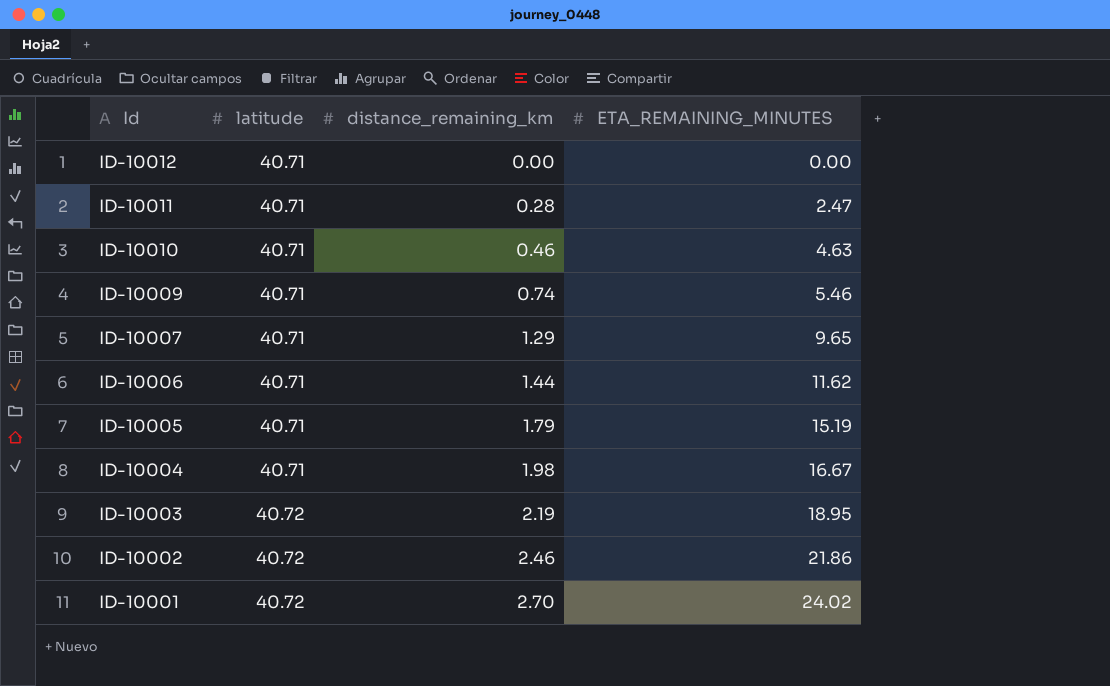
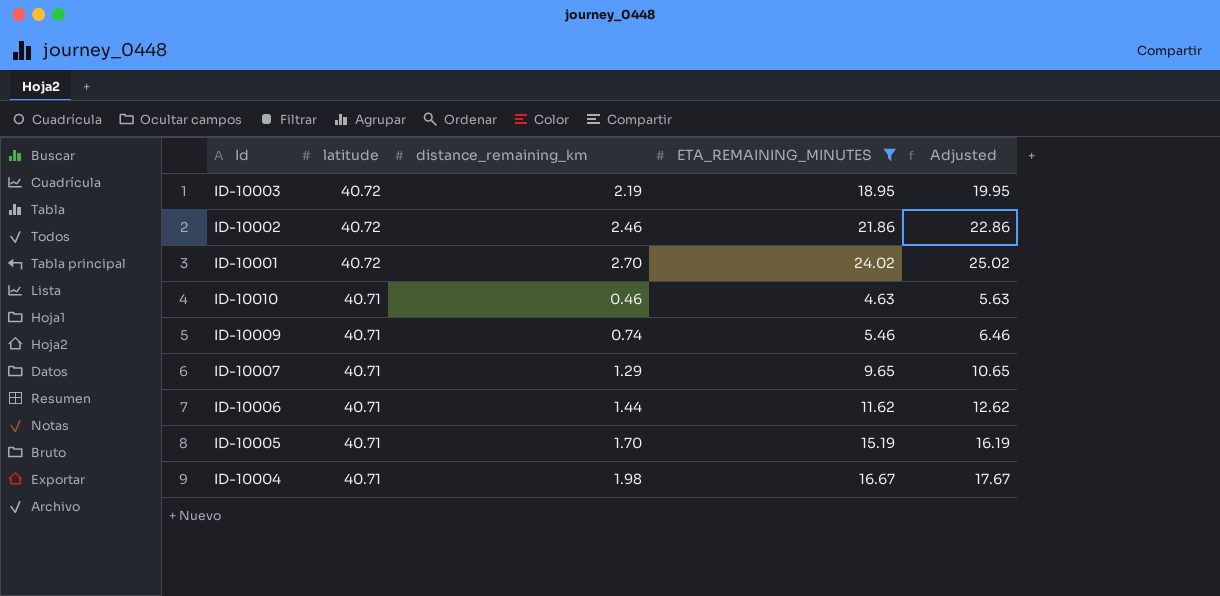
filter: none -> ETA_REMAINING_MINUTES >= 4.63
row order: Id descending -> latitude descending
column Adjusted | formula: none -> [ETA_REMAINING_MINUTES] + 1
ID-10005 | distance_remaining_km: 1.79 -> 1.70

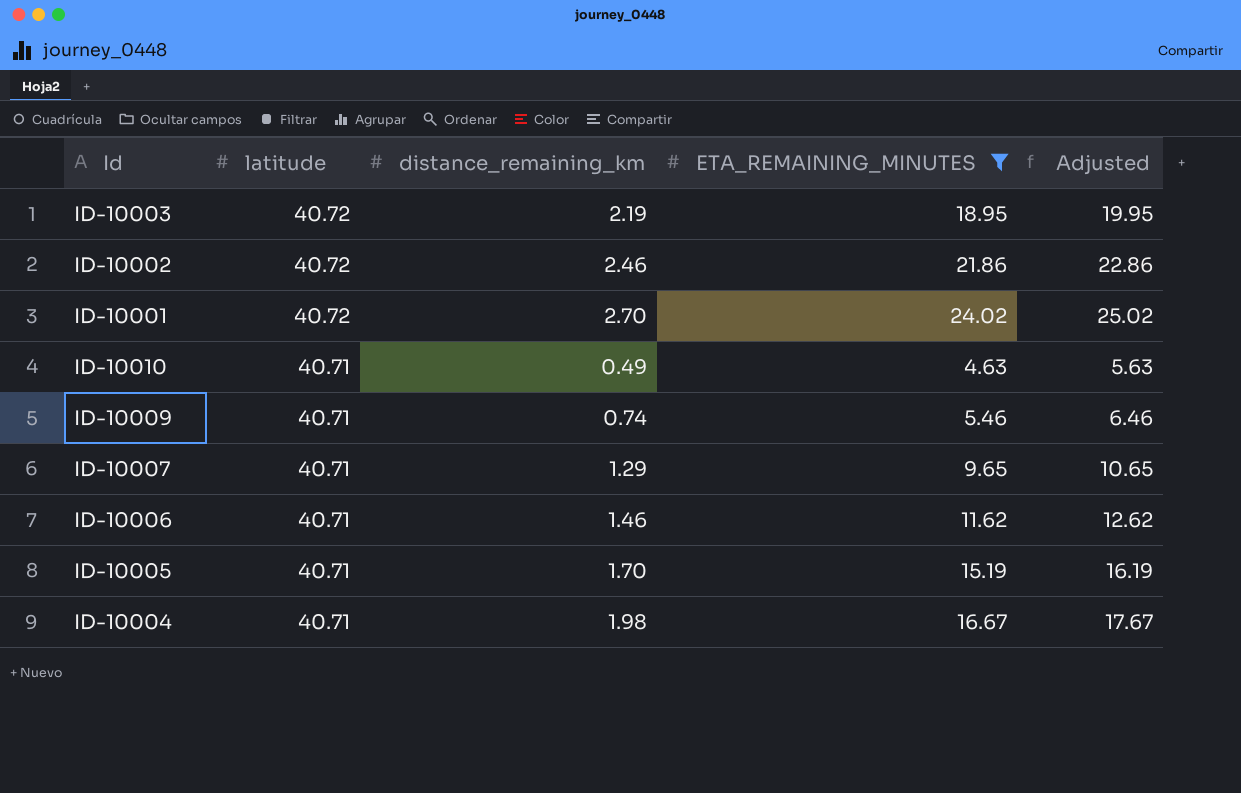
ID-10010 | distance_remaining_km: 0.46 -> 0.49
ID-10006 | distance_remaining_km: 1.44 -> 1.46

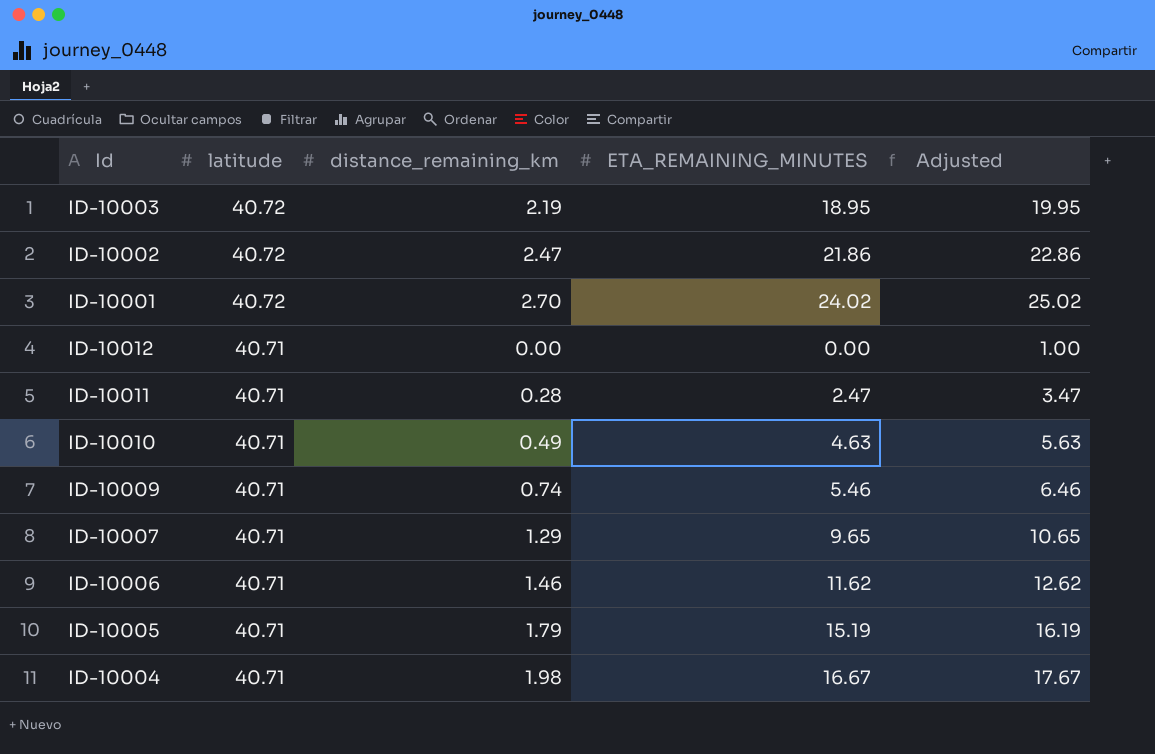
filter: ETA_REMAINING_MINUTES >= 4.63 -> none
ID-10002 | distance_remaining_km: 2.46 -> 2.47
ID-10005 | distance_remaining_km: 1.70 -> 1.79

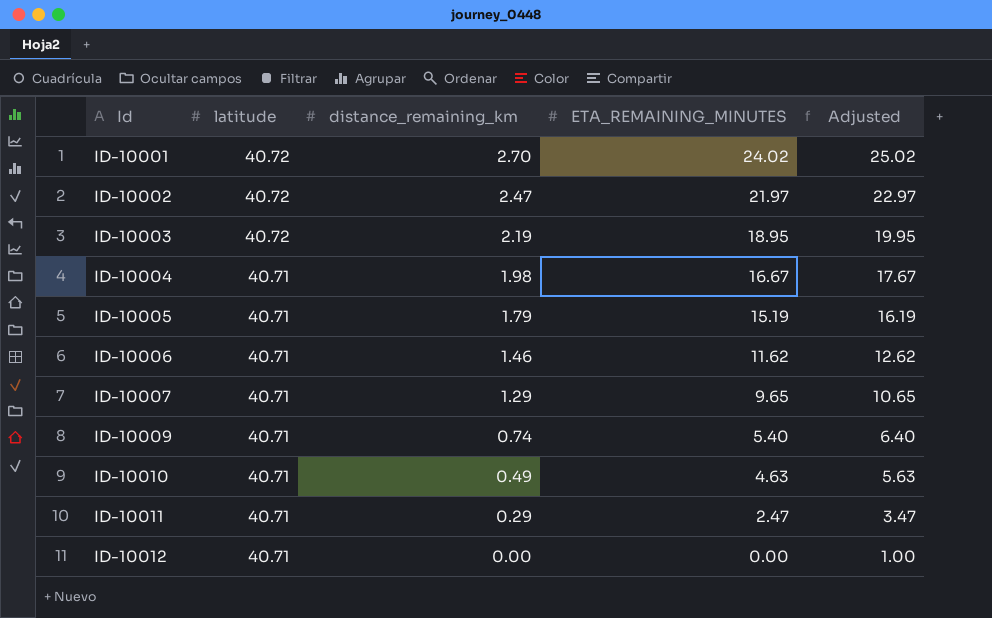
row order: latitude descending -> Id ascending
ID-10002 | ETA_REMAINING_MINUTES: 21.86 -> 21.97
ID-10002 | Adjusted: 22.86 -> 22.97
ID-10009 | ETA_REMAINING_MINUTES: 5.46 -> 5.40
ID-10009 | Adjusted: 6.46 -> 6.40
ID-10011 | distance_remaining_km: 0.28 -> 0.29

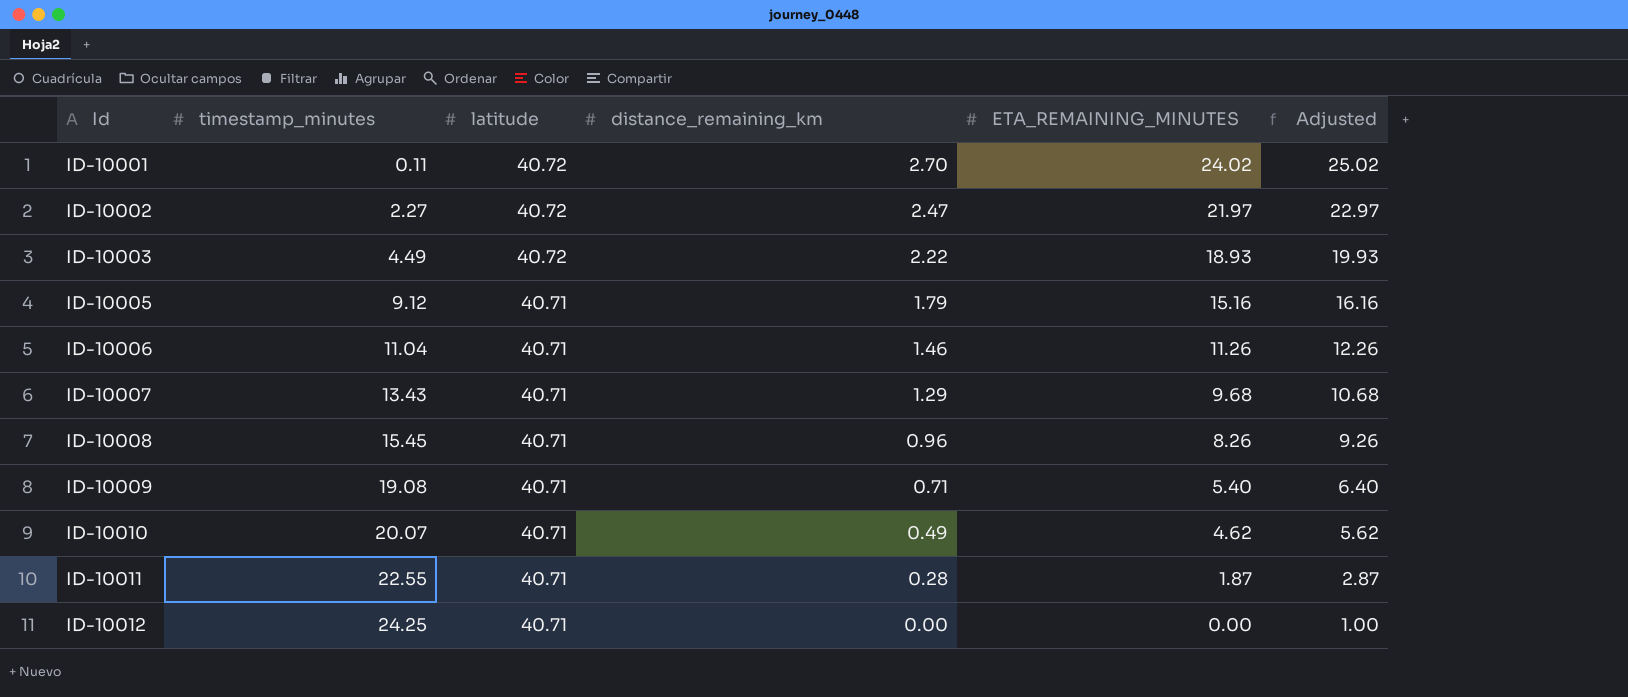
column timestamp_minutes | position: none -> 2
row ID-10004: 40.71 | 1.98 | 16.67 | 17.67 -> none
ID-10003 | distance_remaining_km: 2.19 -> 2.22
ID-10003 | ETA_REMAINING_MINUTES: 18.95 -> 18.93
ID-10003 | Adjusted: 19.95 -> 19.93
ID-10005 | ETA_REMAINING_MINUTES: 15.19 -> 15.16
ID-10005 | Adjusted: 16.19 -> 16.16
ID-10006 | ETA_REMAINING_MINUTES: 11.62 -> 11.26
ID-10006 | Adjusted: 12.62 -> 12.26
ID-10007 | ETA_REMAINING_MINUTES: 9.65 -> 9.68
ID-10007 | Adjusted: 10.65 -> 10.68
row ID-10008: none -> 15.45 | 40.71 | 0.96 | 8.26 | 9.26
ID-10009 | distance_remaining_km: 0.74 -> 0.71
ID-10010 | ETA_REMAINING_MINUTES: 4.63 -> 4.62
ID-10010 | Adjusted: 5.63 -> 5.62
ID-10011 | distance_remaining_km: 0.29 -> 0.28
ID-10011 | ETA_REMAINING_MINUTES: 2.47 -> 1.87
ID-10011 | Adjusted: 3.47 -> 2.87

